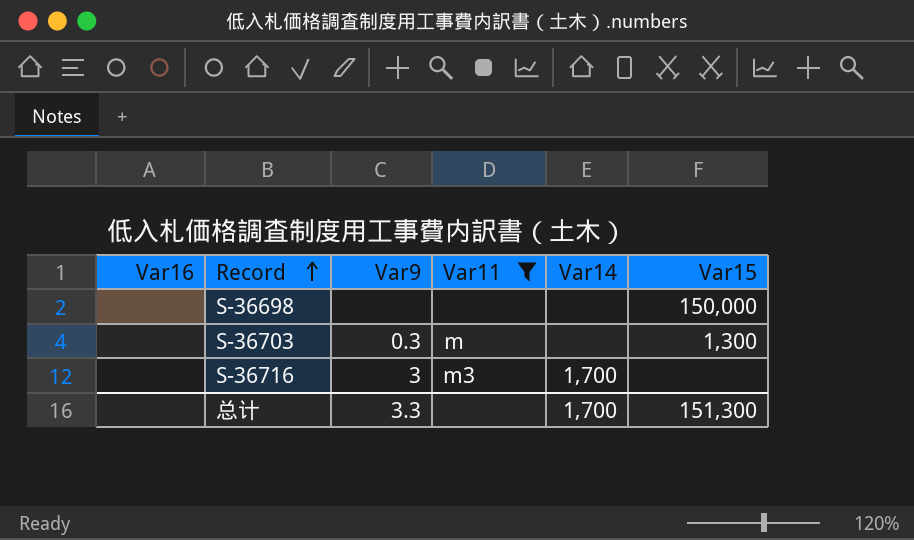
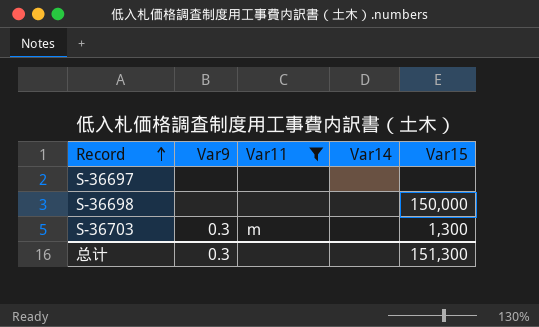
column Var16 | position: 1 -> none
row S-36716: none | 3 | m3 | 1,700 | none -> none
row S-36697: none -> none | none | none | none
总计 | Var9: 3.3 -> 0.3
总计 | Var14: 1,700 -> none

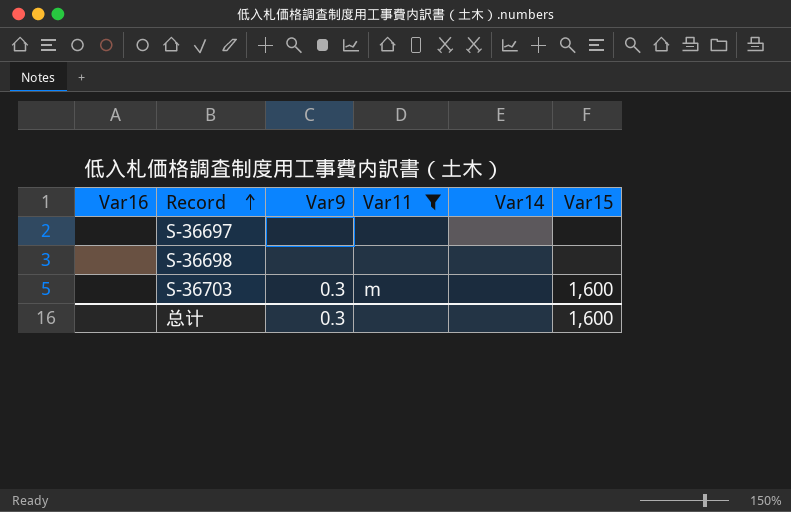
column Var16 | position: none -> 1
S-36698 | Var15: 150,000 -> none
S-36703 | Var15: 1,300 -> 1,600
总计 | Var15: 151,300 -> 1,600

